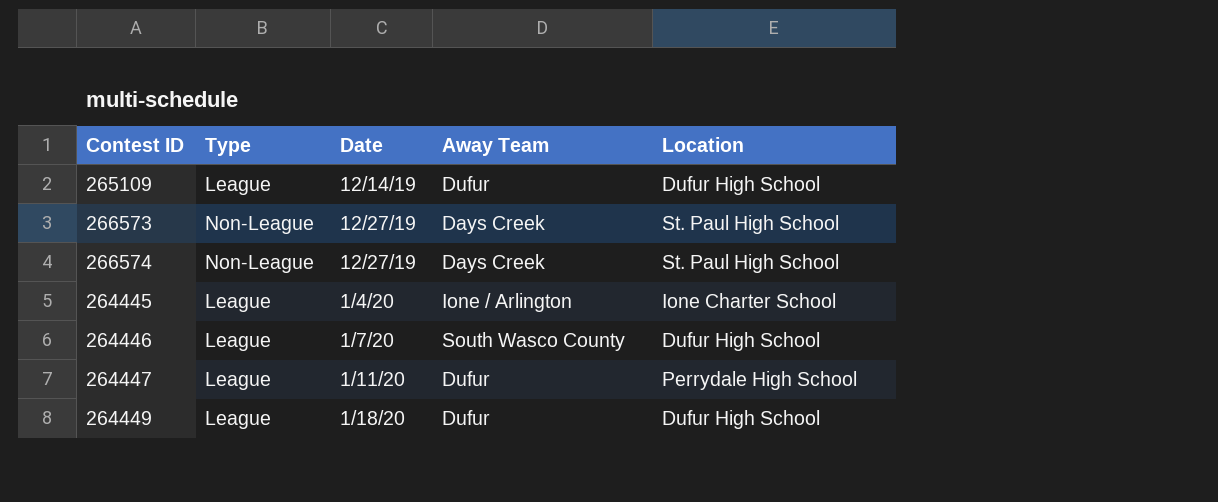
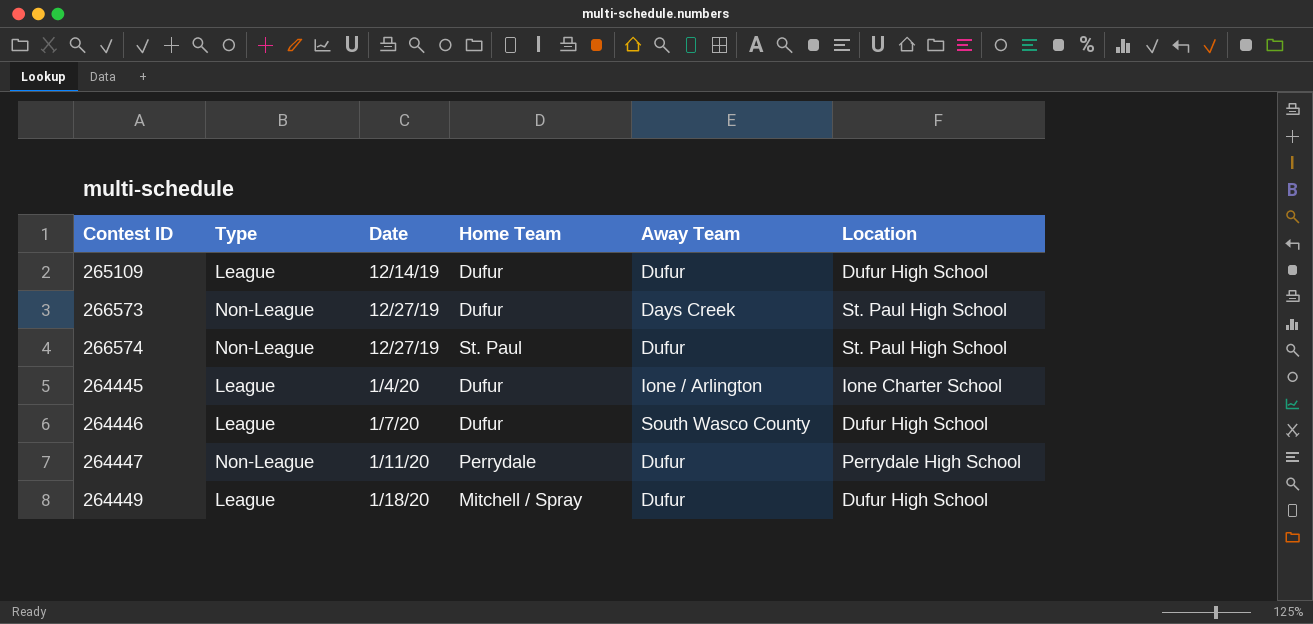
column Home Team | position: none -> 4
266574 | Away Team: Days Creek -> Dufur
264447 | Type: League -> Non-League

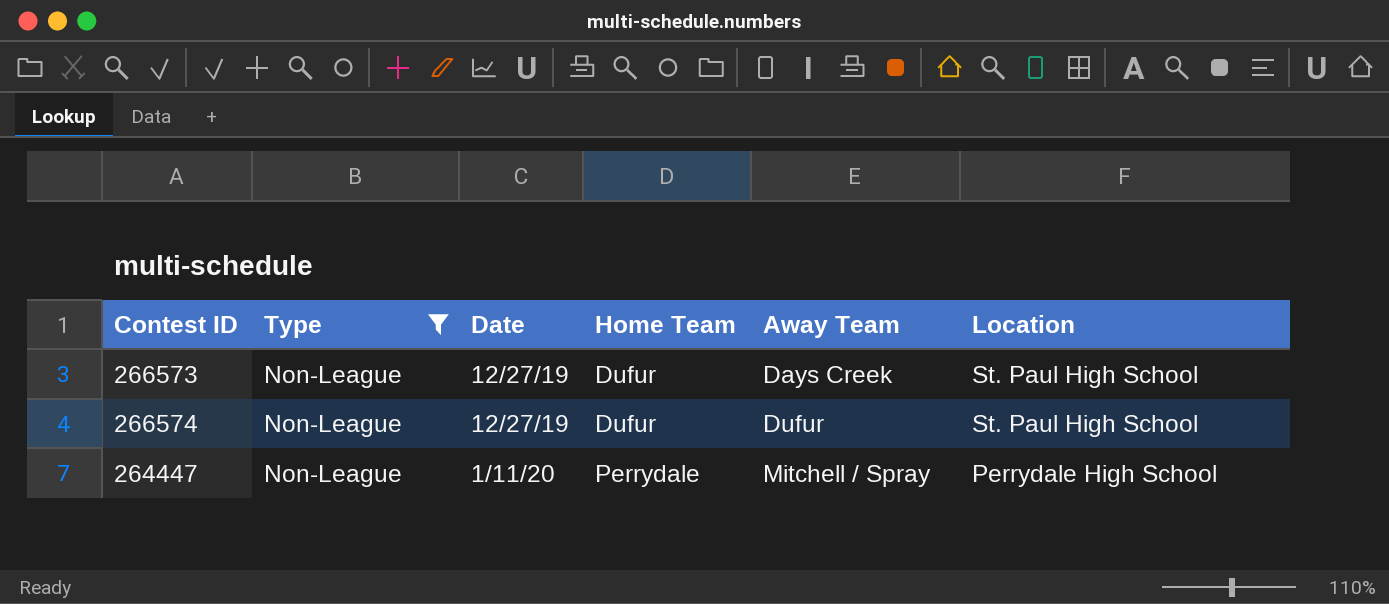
filter: none -> Type = Non-League
266574 | Home Team: St. Paul -> Dufur
264447 | Away Team: Dufur -> Mitchell / Spray

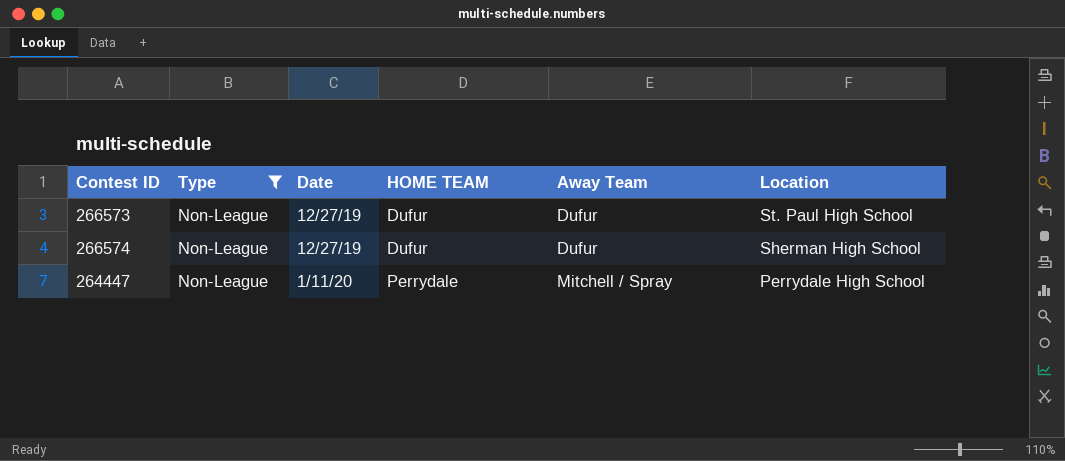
column name: Home Team -> HOME TEAM
266573 | Away Team: Days Creek -> Dufur
266574 | Location: St. Paul High School -> Sherman High School

